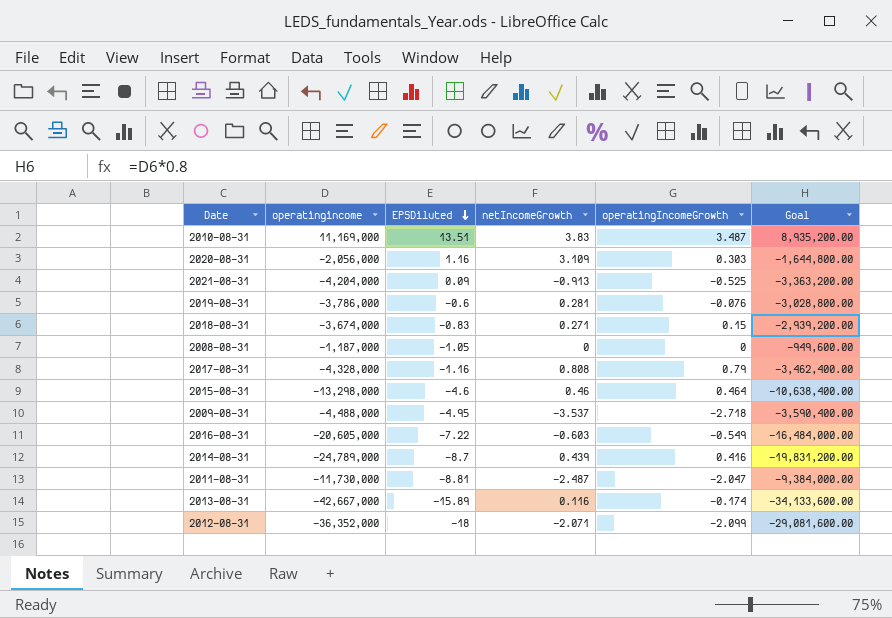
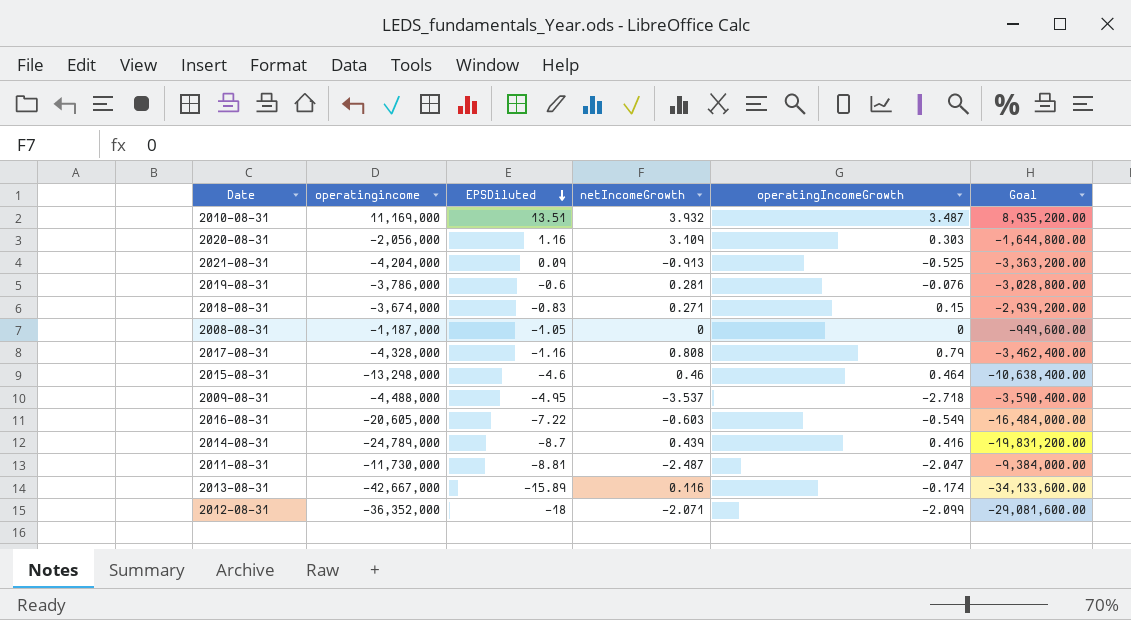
2010-08-31 | netIncomeGrowth: 3.83 -> 3.932

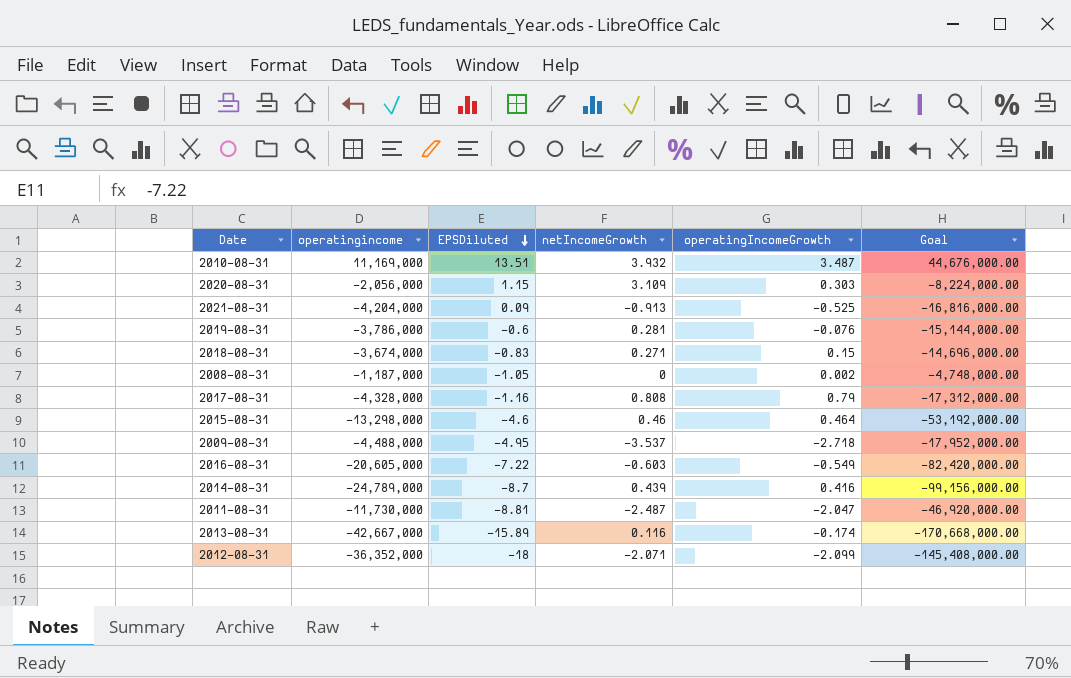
column Goal | formula: [operatingincome] * 0.8 -> [operatingincome] * 4
2020-08-31 | EPSDiluted: 1.16 -> 1.15
2008-08-31 | operatingIncomeGrowth: 0 -> 0.002

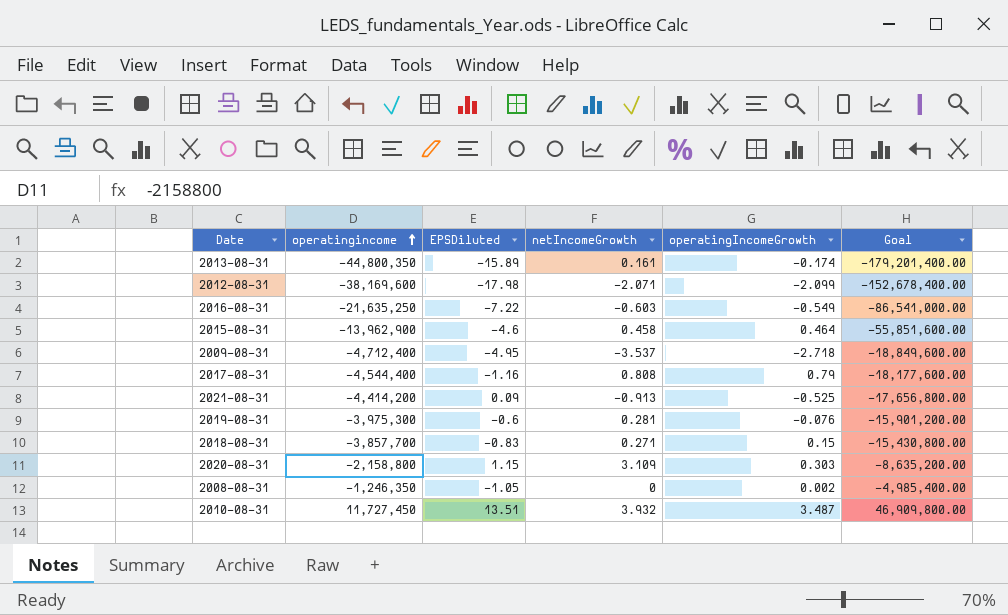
row order: EPSDiluted descending -> operatingincome ascending
row 2014-08-31: -24,789,000 | -8.7 | 0.439 | 0.416 | -99,156,000.00 -> none
row 2011-08-31: -11,730,000 | -8.81 | -2.487 | -2.047 | -46,920,000.00 -> none
2013-08-31 | operatingincome: -42,667,000 -> -44,800,350
2013-08-31 | netIncomeGrowth: 0.116 -> 0.161
2013-08-31 | Goal: -170,668,000.00 -> -179,201,400.00
2012-08-31 | operatingincome: -36,352,000 -> -38,169,600
2012-08-31 | EPSDiluted: -18 -> -17.98
2012-08-31 | Goal: -145,408,000.00 -> -152,678,400.00
2016-08-31 | operatingincome: -20,605,000 -> -21,635,250
2016-08-31 | Goal: -82,420,000.00 -> -86,541,000.00
2015-08-31 | operatingincome: -13,298,000 -> -13,962,900
2015-08-31 | netIncomeGrowth: 0.46 -> 0.458
2015-08-31 | Goal: -53,192,000.00 -> -55,851,600.00
2009-08-31 | operatingincome: -4,488,000 -> -4,712,400
2009-08-31 | Goal: -17,952,000.00 -> -18,849,600.00
2017-08-31 | operatingincome: -4,328,000 -> -4,544,400
2017-08-31 | Goal: -17,312,000.00 -> -18,177,600.00
2021-08-31 | operatingincome: -4,204,000 -> -4,414,200
2021-08-31 | Goal: -16,816,000.00 -> -17,656,800.00
2019-08-31 | operatingincome: -3,786,000 -> -3,975,300
2019-08-31 | Goal: -15,144,000.00 -> -15,901,200.00
2018-08-31 | operatingincome: -3,674,000 -> -3,857,700
2018-08-31 | Goal: -14,696,000.00 -> -15,430,800.00
2020-08-31 | operatingincome: -2,056,000 -> -2,158,800
2020-08-31 | Goal: -8,224,000.00 -> -8,635,200.00
2008-08-31 | operatingincome: -1,187,000 -> -1,246,350
2008-08-31 | Goal: -4,748,000.00 -> -4,985,400.00
2010-08-31 | operatingincome: 11,169,000 -> 11,727,450
2010-08-31 | Goal: 44,676,000.00 -> 46,909,800.00

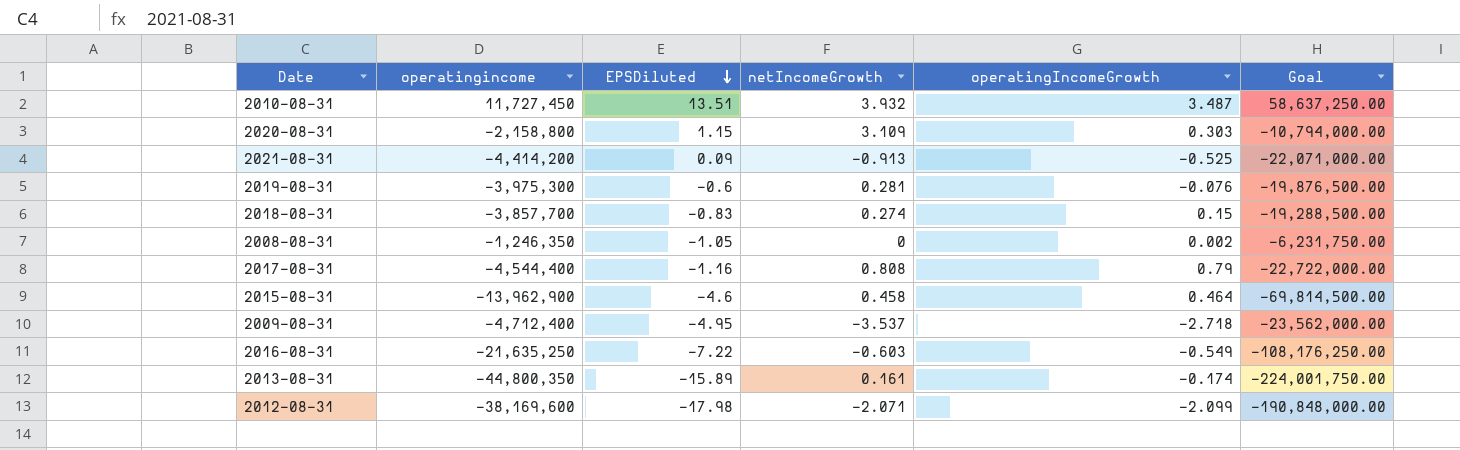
row order: operatingincome ascending -> EPSDiluted descending
column Goal | formula: [operatingincome] * 4 -> [operatingincome] * 5
2018-08-31 | netIncomeGrowth: 0.271 -> 0.274

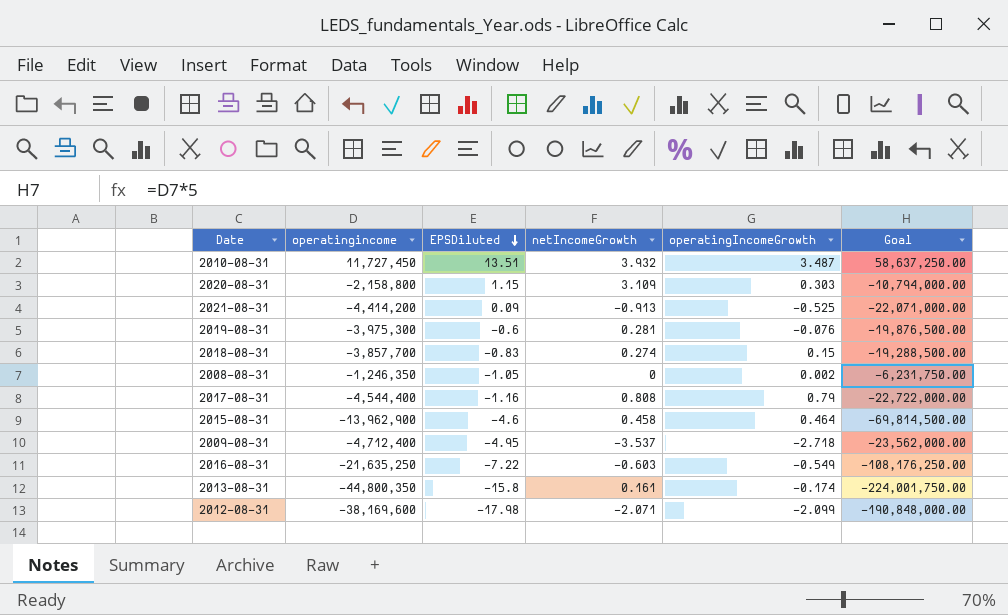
2013-08-31 | EPSDiluted: -15.89 -> -15.8

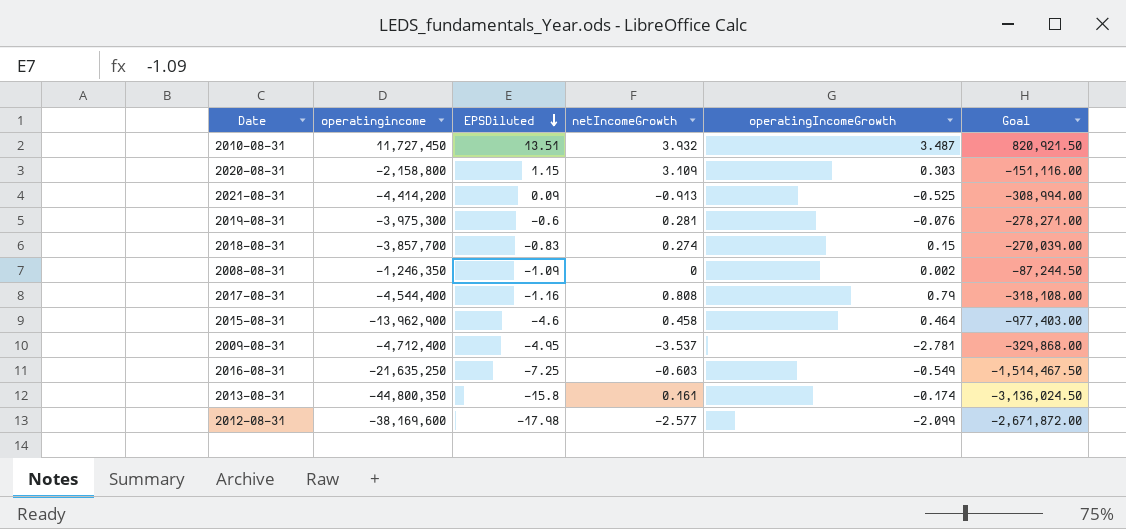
column Goal | formula: [operatingincome] * 5 -> [operatingincome] * 0.07
2008-08-31 | EPSDiluted: -1.05 -> -1.09
2009-08-31 | operatingIncomeGrowth: -2.718 -> -2.781
2016-08-31 | EPSDiluted: -7.22 -> -7.25
2012-08-31 | netIncomeGrowth: -2.071 -> -2.577

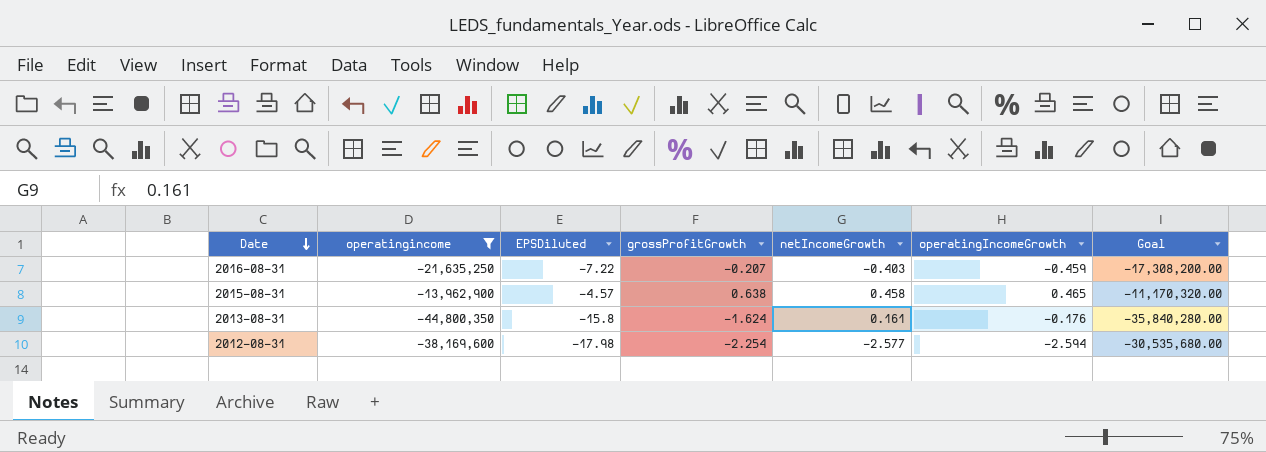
filter: none -> operatingincome <= -13,962,900
row order: EPSDiluted descending -> Date descending
column grossProfitGrowth | position: none -> 4
column Goal | formula: [operatingincome] * 0.07 -> [operatingincome] * 0.8
2016-08-31 | EPSDiluted: -7.25 -> -7.22
2016-08-31 | netIncomeGrowth: -0.603 -> -0.403
2016-08-31 | operatingIncomeGrowth: -0.549 -> -0.459
2015-08-31 | EPSDiluted: -4.6 -> -4.57
2015-08-31 | operatingIncomeGrowth: 0.464 -> 0.465
2013-08-31 | operatingIncomeGrowth: -0.174 -> -0.176
2012-08-31 | operatingIncomeGrowth: -2.099 -> -2.594

